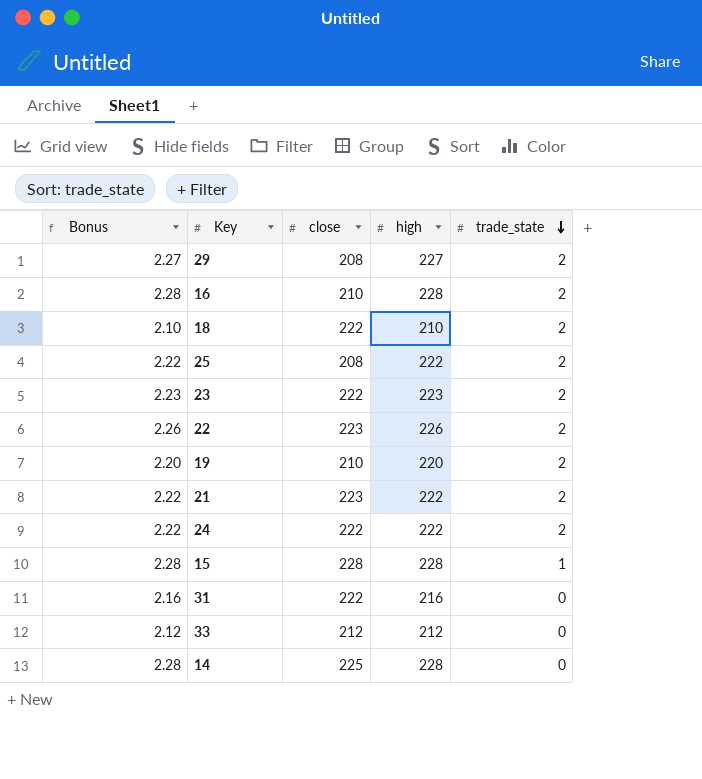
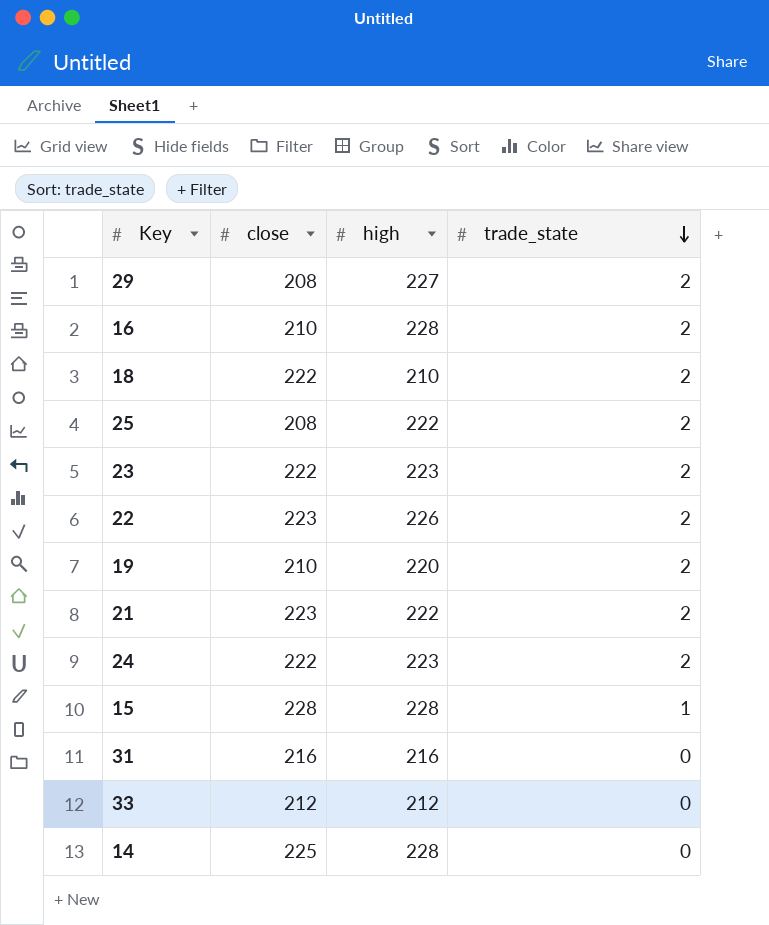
column Bonus | formula: [high] * 0.01 -> none
24 | high: 222 -> 223
31 | close: 222 -> 216

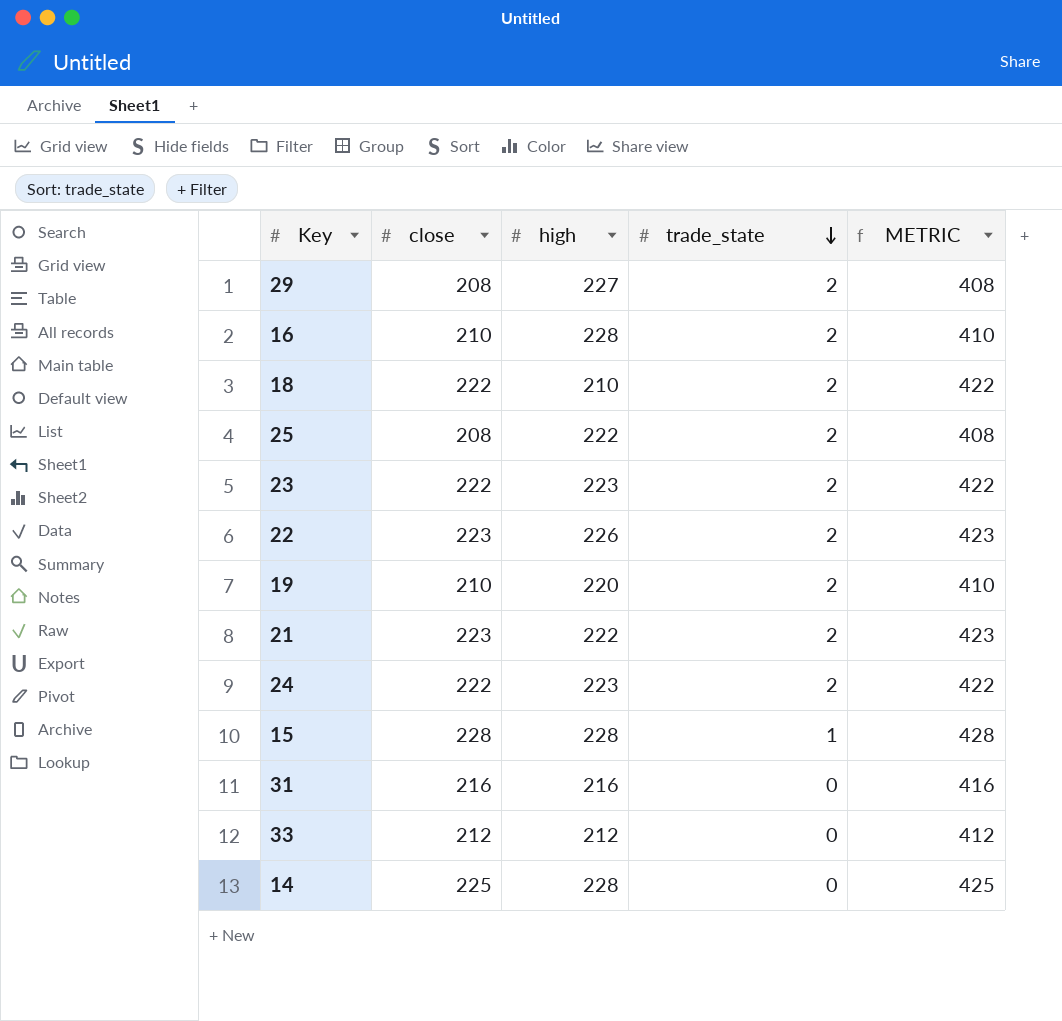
column METRIC | formula: none -> [close] + 200

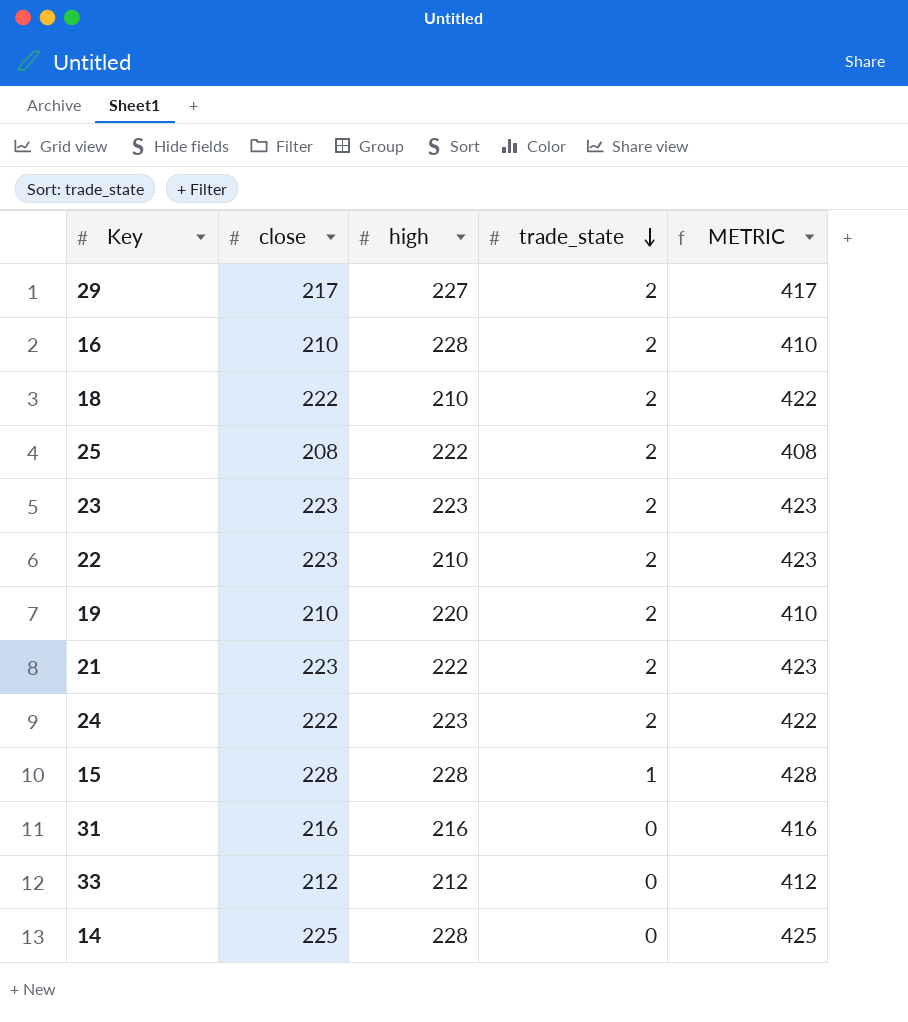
29 | close: 208 -> 217
29 | METRIC: 408 -> 417
23 | close: 222 -> 223
23 | METRIC: 422 -> 423
22 | high: 226 -> 210

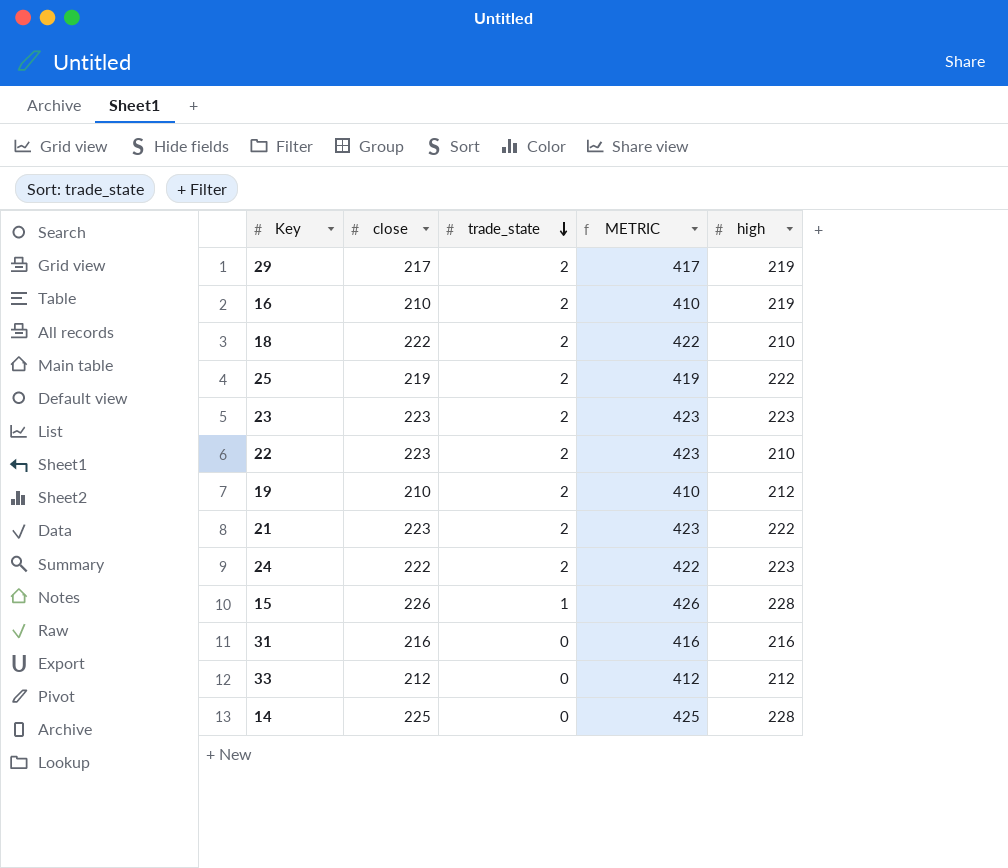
column high | position: 3 -> 5
29 | high: 227 -> 219
16 | high: 228 -> 219
25 | close: 208 -> 219
25 | METRIC: 408 -> 419
19 | high: 220 -> 212
15 | close: 228 -> 226
15 | METRIC: 428 -> 426

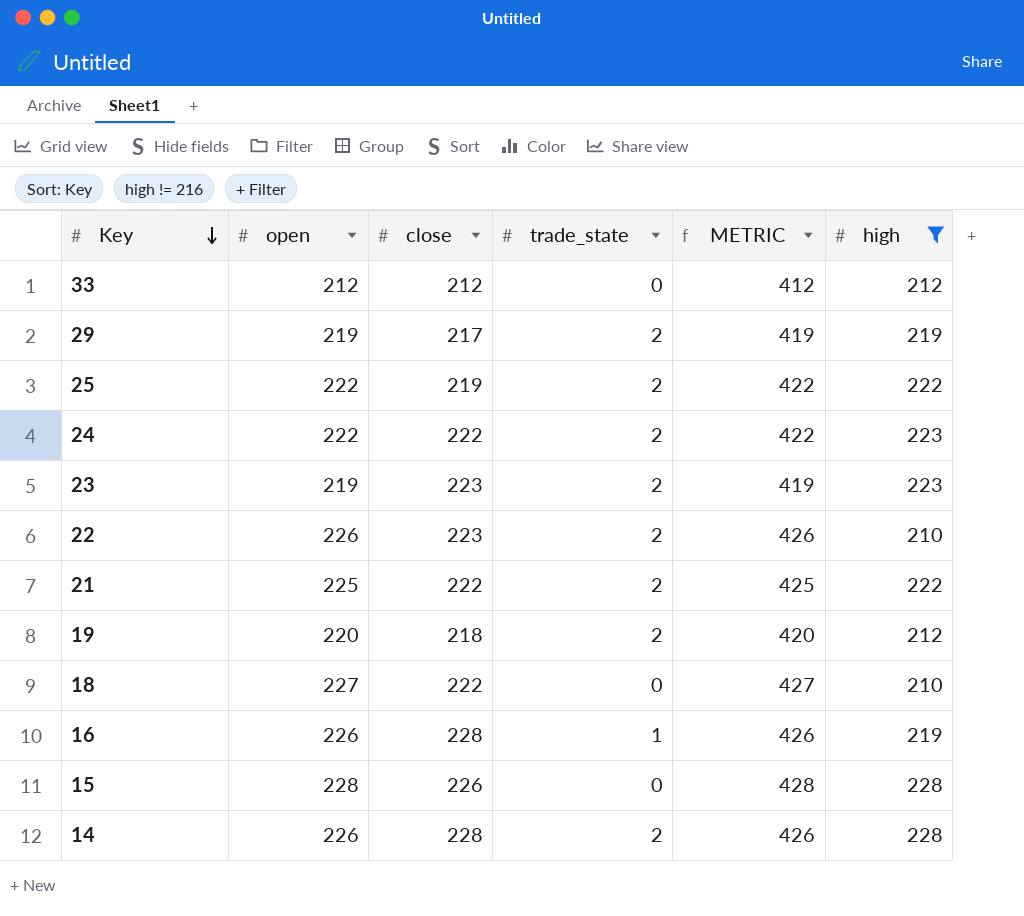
filter: none -> high != 216
row order: trade_state descending -> Key descending
column open | position: none -> 2
column METRIC | formula: [close] + 200 -> [open] + 200
21 | close: 223 -> 222
19 | close: 210 -> 218
18 | trade_state: 2 -> 0
16 | close: 210 -> 228
16 | trade_state: 2 -> 1
15 | trade_state: 1 -> 0
14 | close: 225 -> 228
14 | trade_state: 0 -> 2

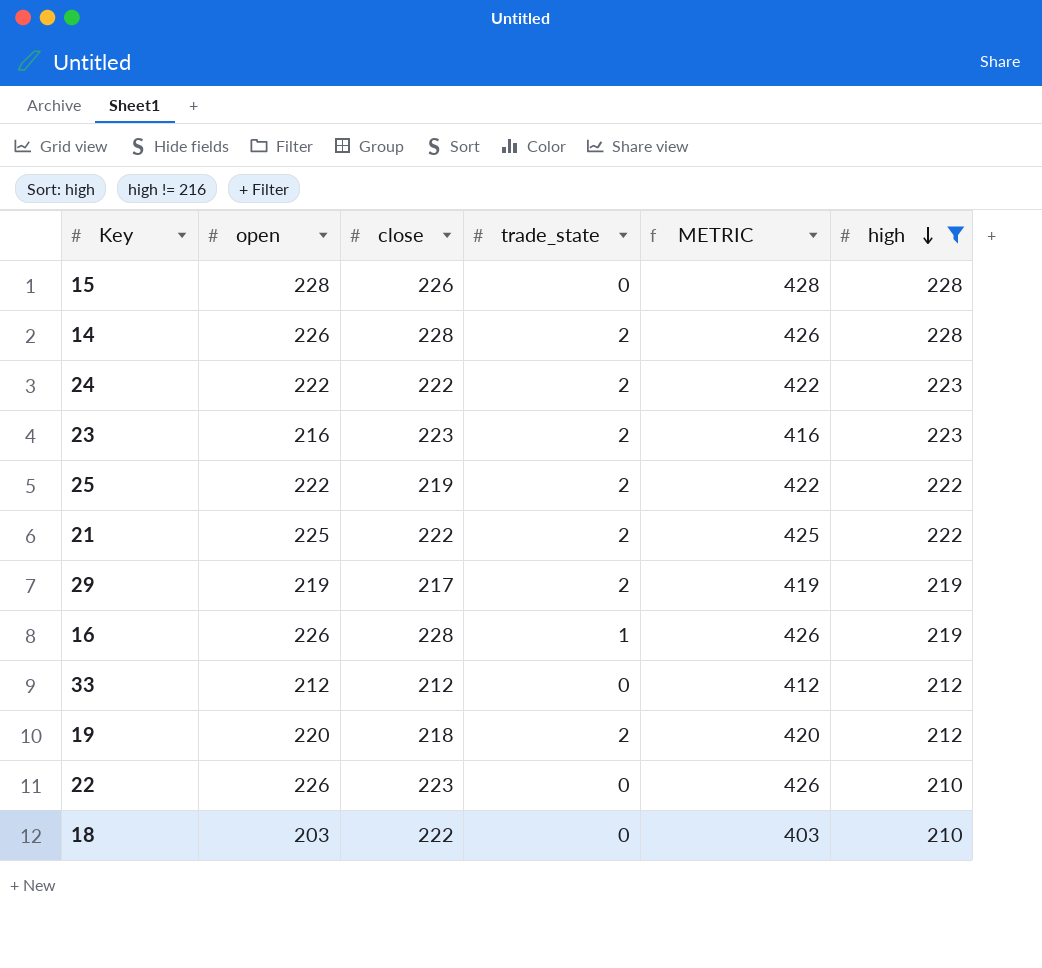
row order: Key descending -> high descending
23 | open: 219 -> 216
23 | METRIC: 419 -> 416
22 | trade_state: 2 -> 0
18 | open: 227 -> 203
18 | METRIC: 427 -> 403

